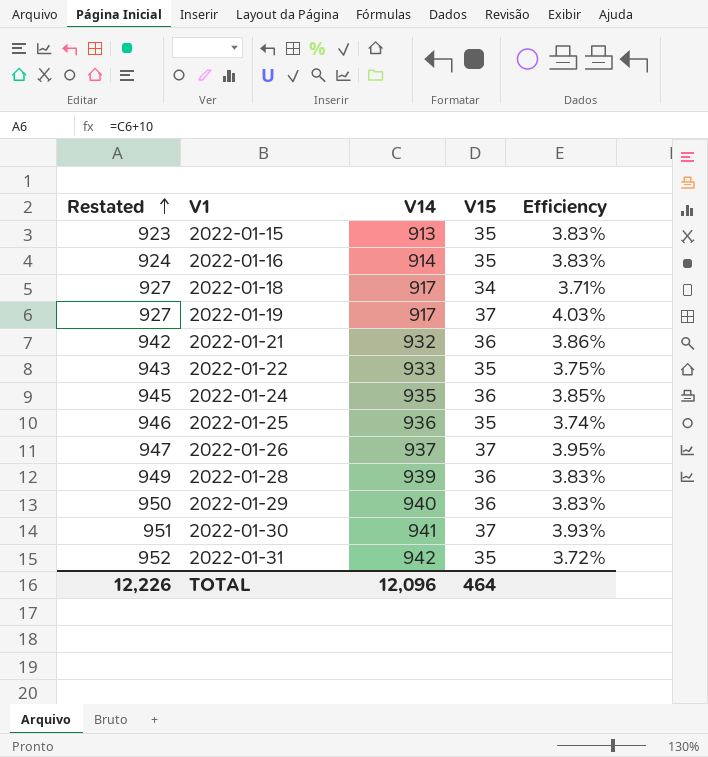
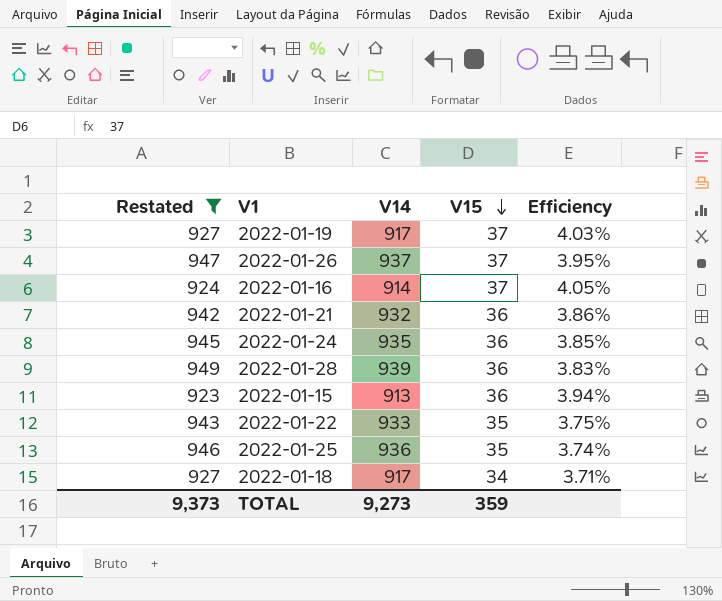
filter: none -> Restated <= 949
row order: Restated ascending -> V15 descending
2022-01-16 | V15: 35 -> 37
2022-01-16 | Efficiency: 3.83% -> 4.05%
2022-01-15 | V15: 35 -> 36
2022-01-15 | Efficiency: 3.83% -> 3.94%
TOTAL | Restated: 12,226 -> 9,373
TOTAL | V14: 12,096 -> 9,273
TOTAL | V15: 464 -> 359

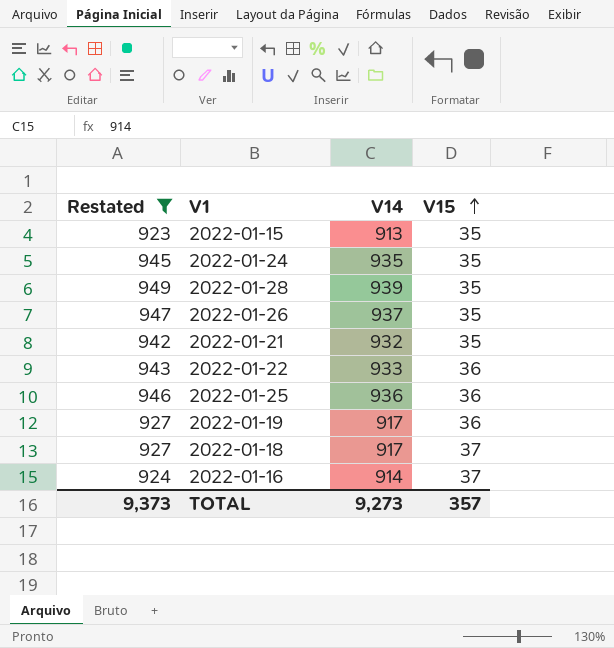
row order: V15 descending -> V15 ascending
column Efficiency | formula: [V15] / [V14] -> none
2022-01-15 | V15: 36 -> 35
2022-01-24 | V15: 36 -> 35
2022-01-28 | V15: 36 -> 35
2022-01-26 | V15: 37 -> 35
2022-01-21 | V15: 36 -> 35
2022-01-22 | V15: 35 -> 36
2022-01-25 | V15: 35 -> 36
2022-01-19 | V15: 37 -> 36
2022-01-18 | V15: 34 -> 37
TOTAL | V15: 359 -> 357

